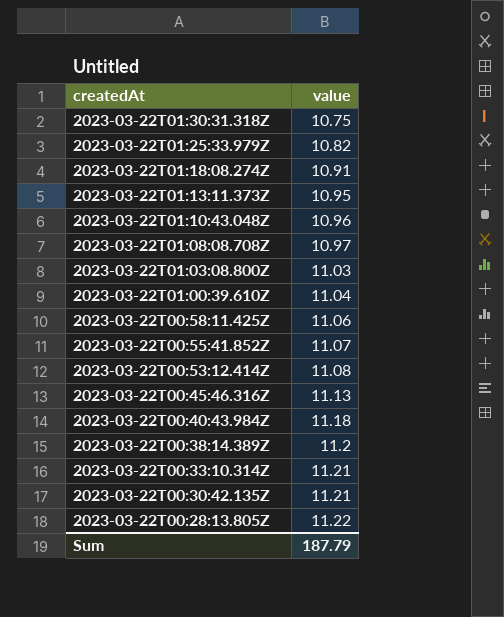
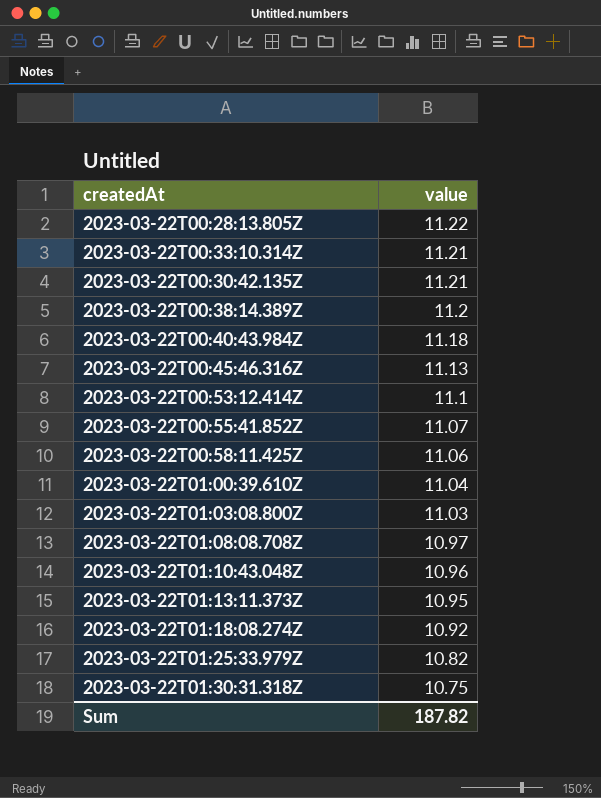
row order: createdAt descending -> value descending
2023-03-22T00:53:12.414Z | value: 11.08 -> 11.1
2023-03-22T01:18:08.274Z | value: 10.91 -> 10.92
Sum | value: 187.79 -> 187.82

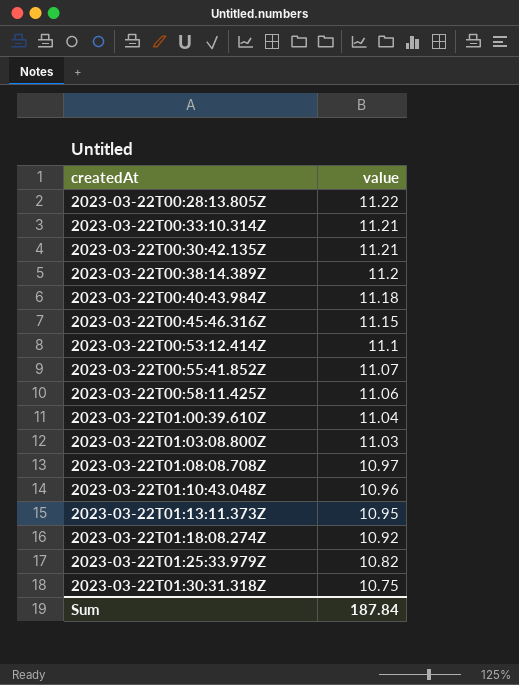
2023-03-22T00:45:46.316Z | value: 11.13 -> 11.15
Sum | value: 187.82 -> 187.84

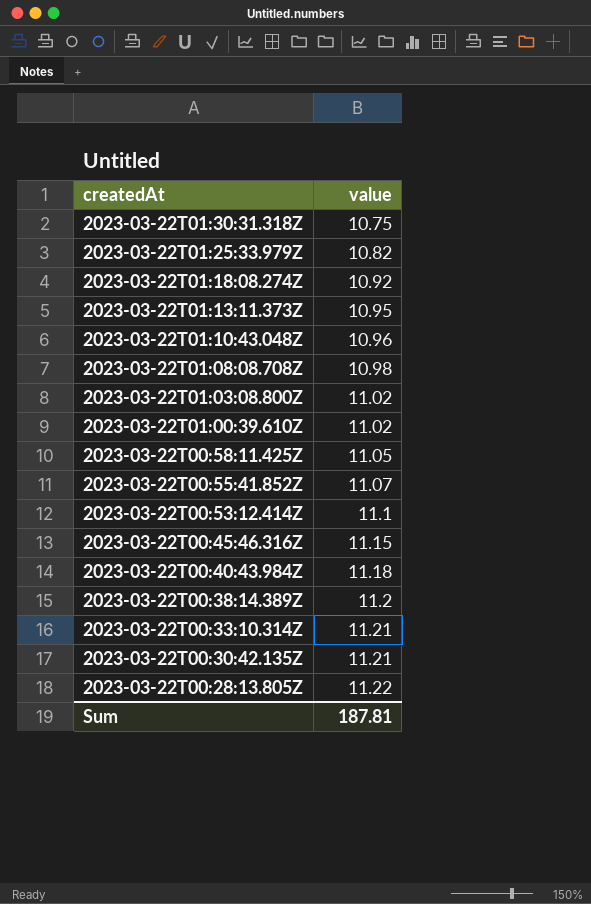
row order: value descending -> createdAt descending
2023-03-22T01:08:08.708Z | value: 10.97 -> 10.98
2023-03-22T01:03:08.800Z | value: 11.03 -> 11.02
2023-03-22T01:00:39.610Z | value: 11.04 -> 11.02
2023-03-22T00:58:11.425Z | value: 11.06 -> 11.05
Sum | value: 187.84 -> 187.81

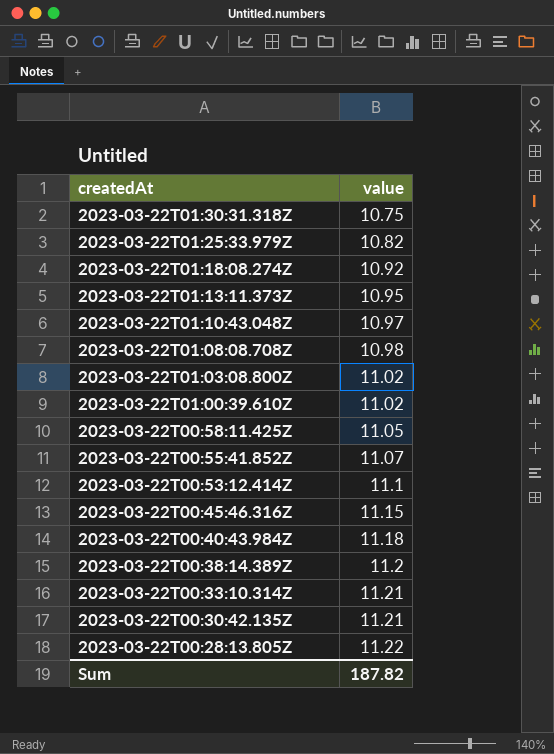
2023-03-22T01:10:43.048Z | value: 10.96 -> 10.97
Sum | value: 187.81 -> 187.82

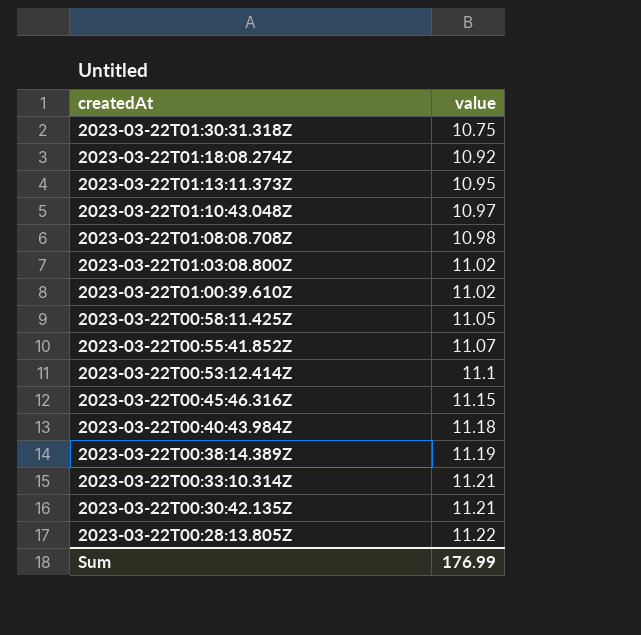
row 2023-03-22T01:25:33.979Z: 10.82 -> none
2023-03-22T00:38:14.389Z | value: 11.2 -> 11.19
Sum | value: 187.82 -> 176.99

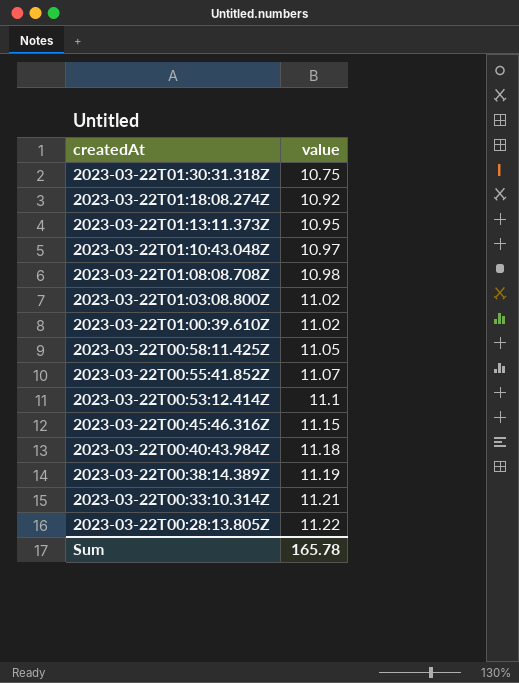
row 2023-03-22T00:30:42.135Z: 11.21 -> none
Sum | value: 176.99 -> 165.78

